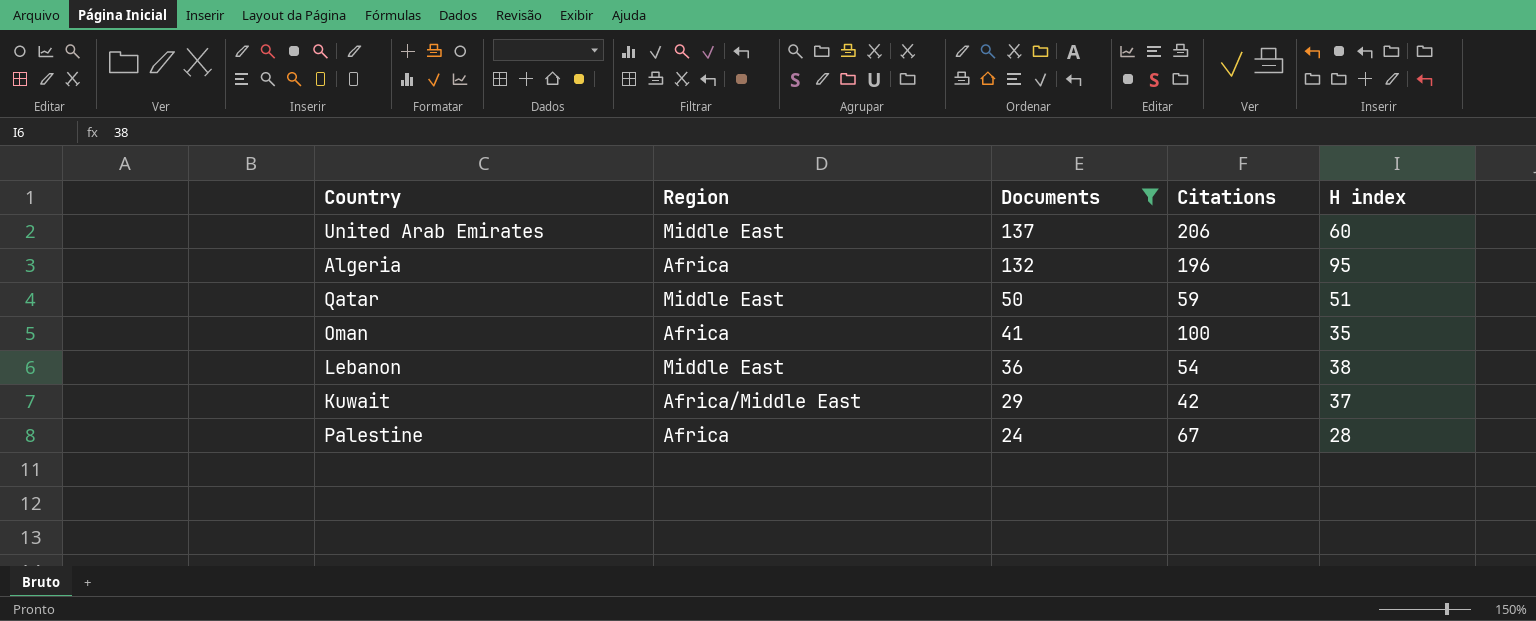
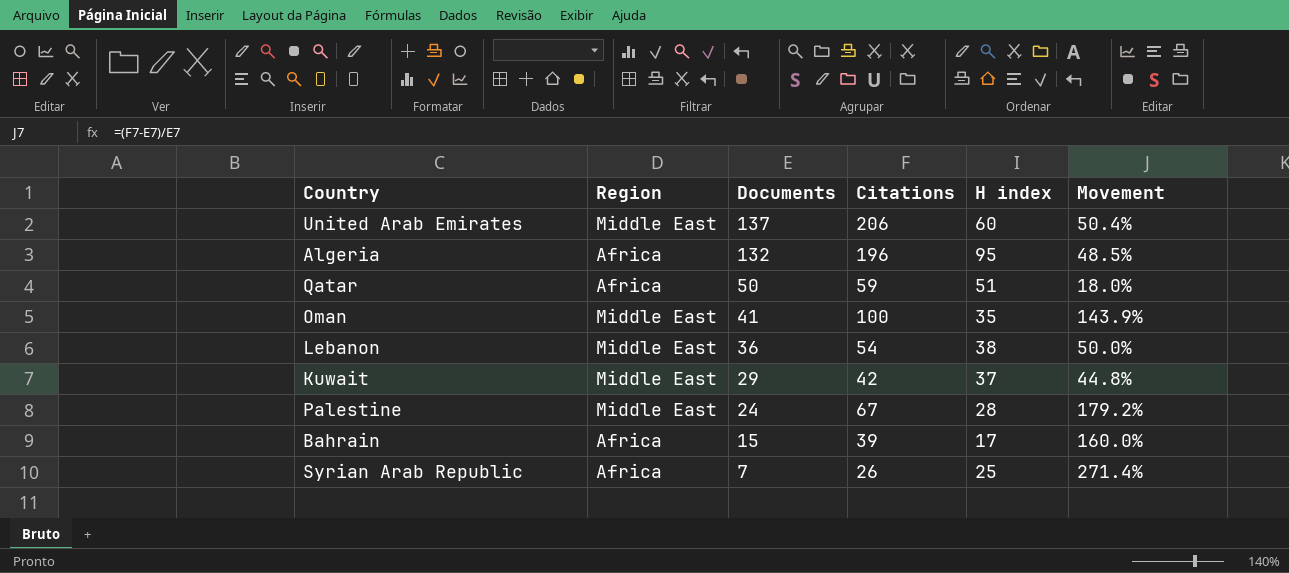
filter: Documents >= 24 -> none
column Movement | formula: none -> ([Citations] - [Documents]) / [Documents]
Qatar | Region: Middle East -> Africa
Oman | Region: Africa -> Middle East
Kuwait | Region: Africa/Middle East -> Middle East
Palestine | Region: Africa -> Middle East

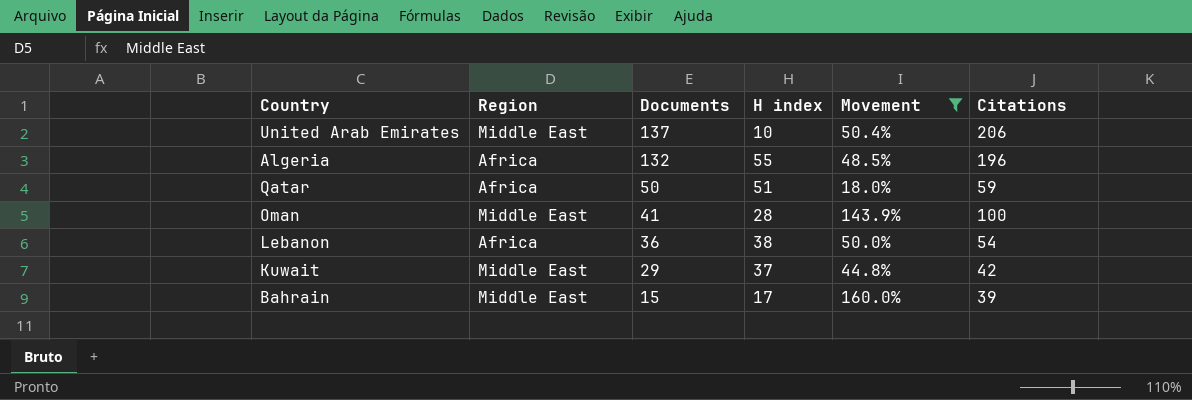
filter: none -> Movement <= 160.0%
column Citations | position: 4 -> 6
United Arab Emirates | H index: 60 -> 10
Algeria | H index: 95 -> 55
Oman | H index: 35 -> 28
Lebanon | Region: Middle East -> Africa
Bahrain | Region: Africa -> Middle East

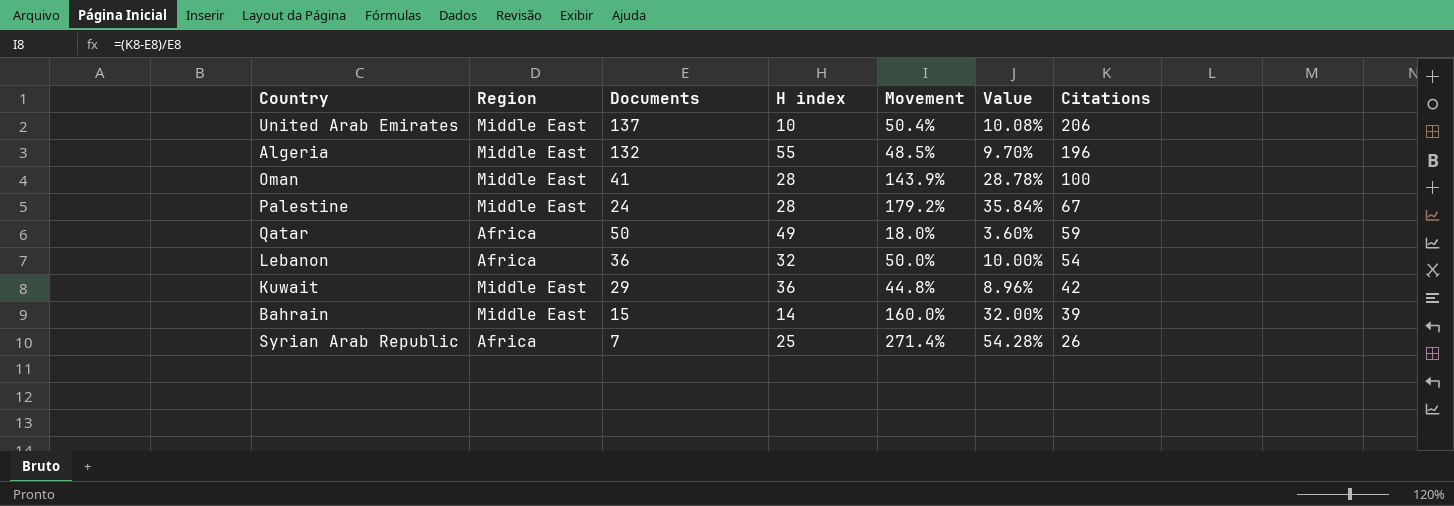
filter: Movement <= 160.0% -> none
row order: Documents descending -> Citations descending
column Value | formula: none -> [Movement] * 0.2
Algeria | Region: Africa -> Middle East
Qatar | H index: 51 -> 49
Lebanon | H index: 38 -> 32
Kuwait | H index: 37 -> 36
Bahrain | H index: 17 -> 14

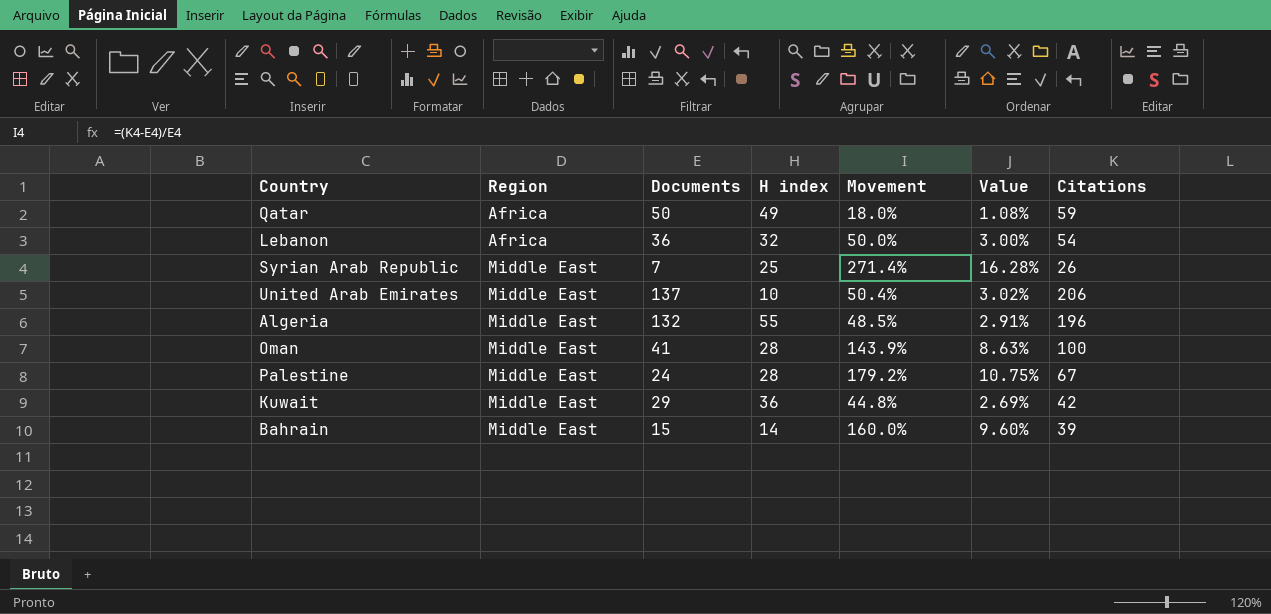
row order: Citations descending -> Region ascending
column Value | formula: [Movement] * 0.2 -> [Movement] * 0.06
Syrian Arab Republic | Region: Africa -> Middle East

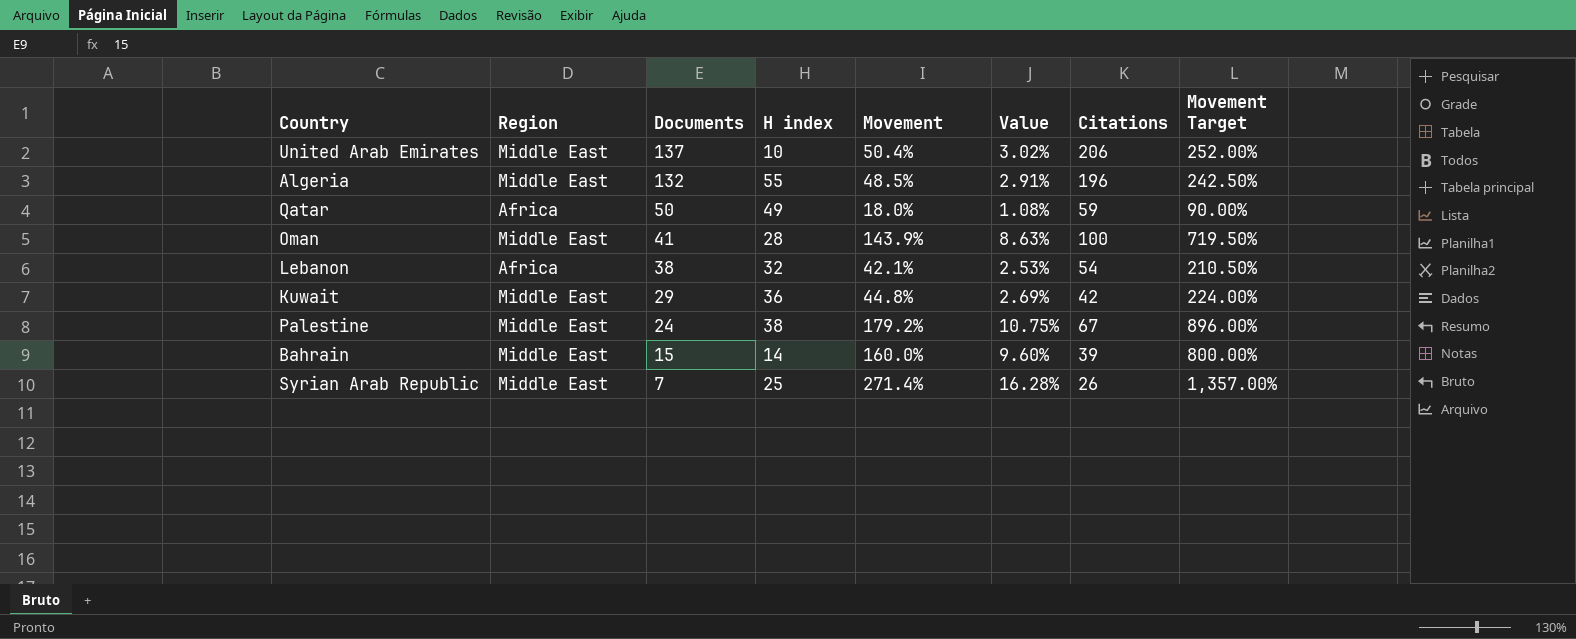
row order: Region ascending -> Documents descending
column Movement Target | formula: none -> [Movement] * 5
Lebanon | Documents: 36 -> 38
Lebanon | Movement: 50.0% -> 42.1%
Lebanon | Value: 3.00% -> 2.53%
Palestine | H index: 28 -> 38

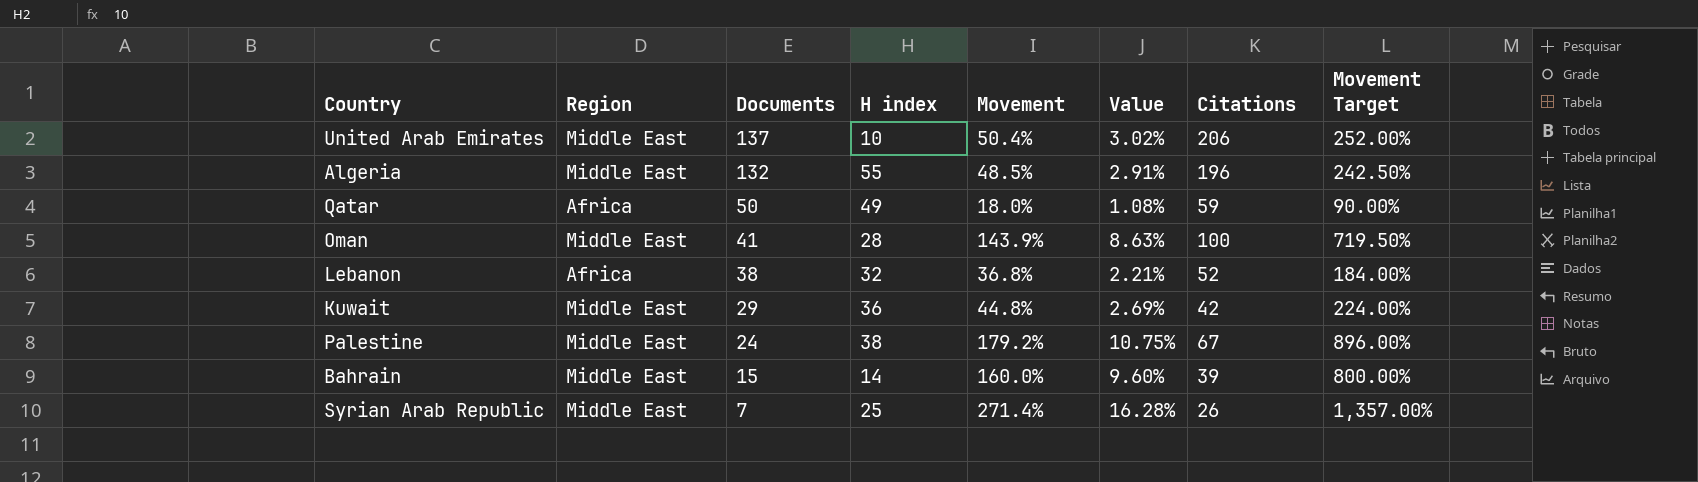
Lebanon | Movement: 42.1% -> 36.8%
Lebanon | Value: 2.53% -> 2.21%
Lebanon | Citations: 54 -> 52
Lebanon | Movement Target: 210.50% -> 184.00%

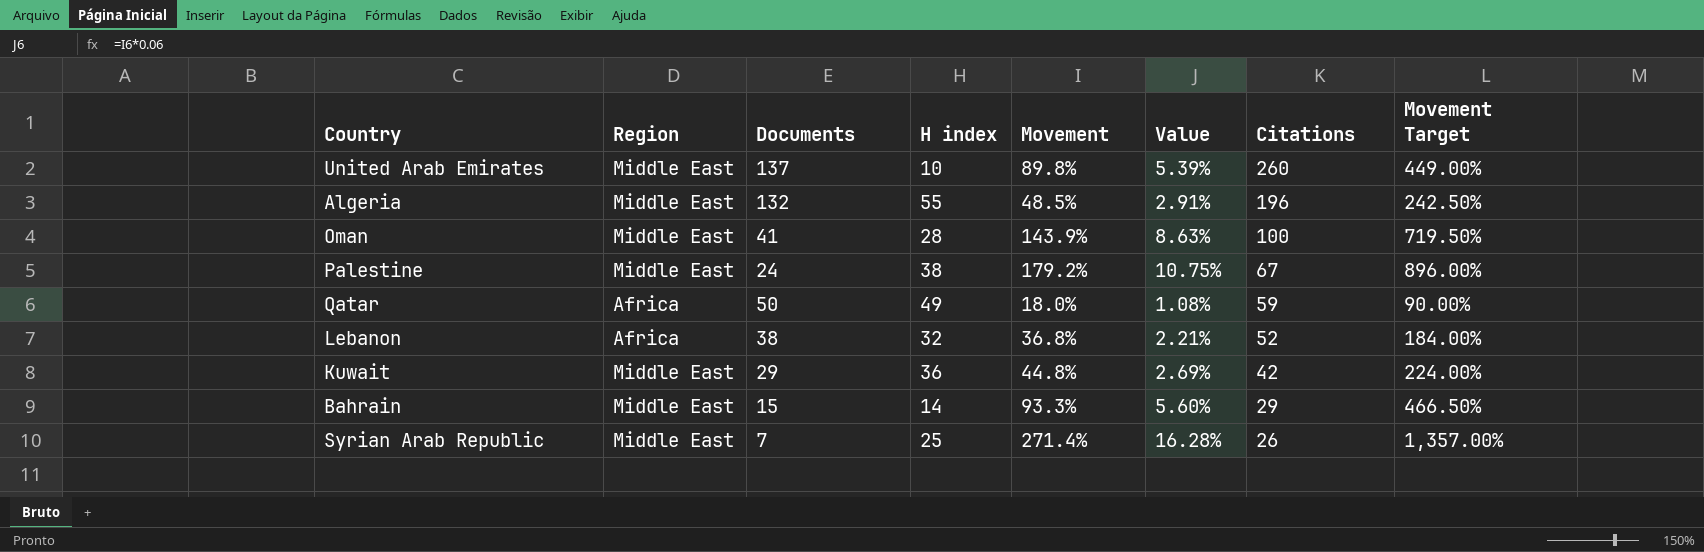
row order: Documents descending -> Citations descending
United Arab Emirates | Movement: 50.4% -> 89.8%
United Arab Emirates | Value: 3.02% -> 5.39%
United Arab Emirates | Citations: 206 -> 260
United Arab Emirates | Movement Target: 252.00% -> 449.00%
Bahrain | Movement: 160.0% -> 93.3%
Bahrain | Value: 9.60% -> 5.60%
Bahrain | Citations: 39 -> 29
Bahrain | Movement Target: 800.00% -> 466.50%

